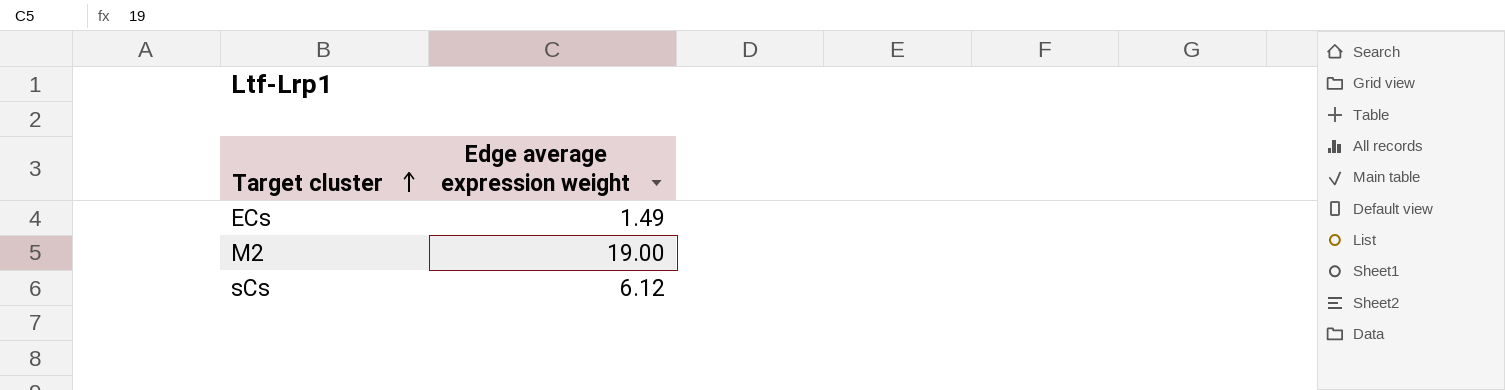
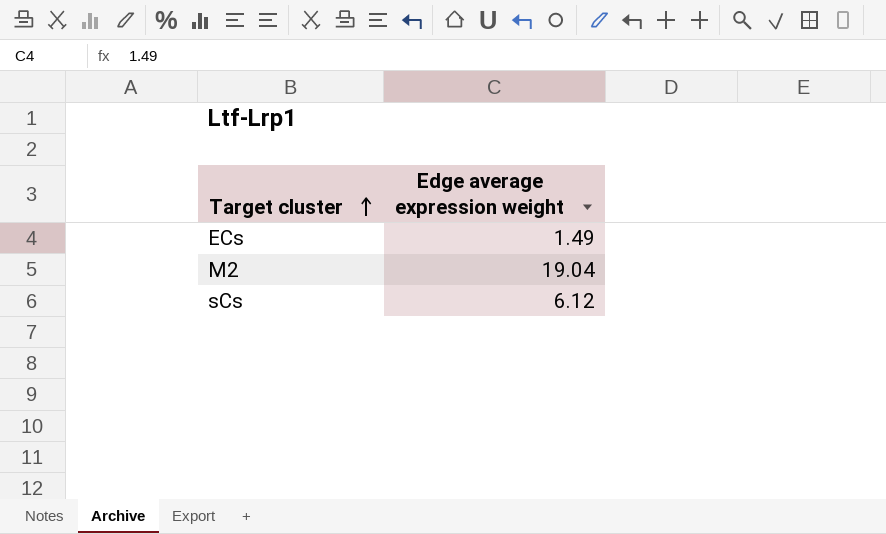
M2 | Edge average expression weight: 19.00 -> 19.04

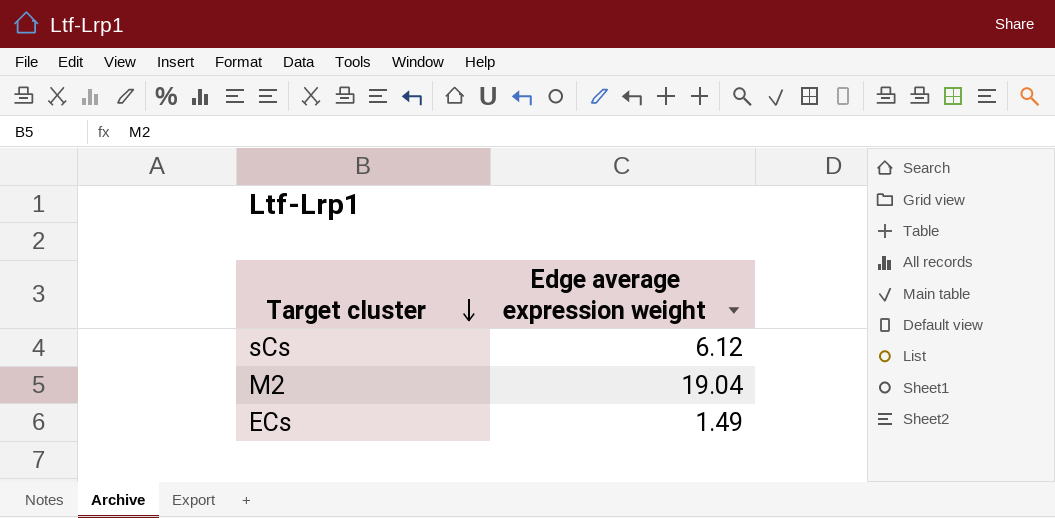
row order: Target cluster ascending -> Target cluster descending

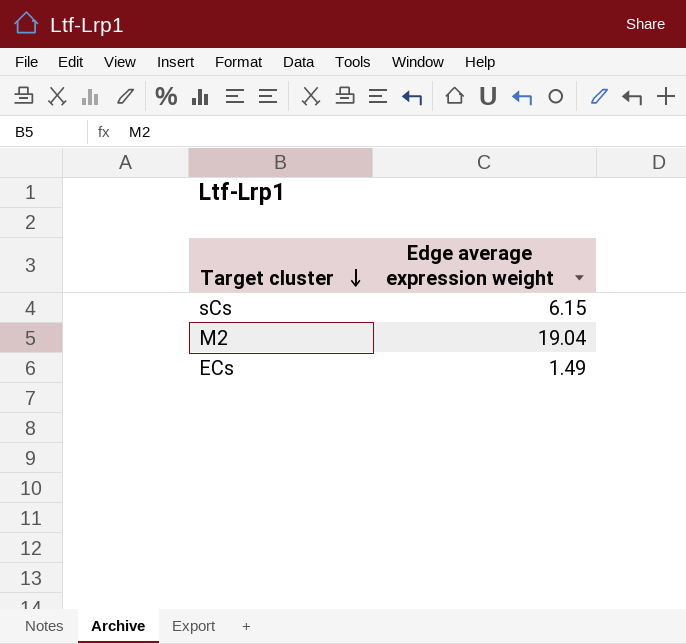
sCs | Edge average expression weight: 6.12 -> 6.15

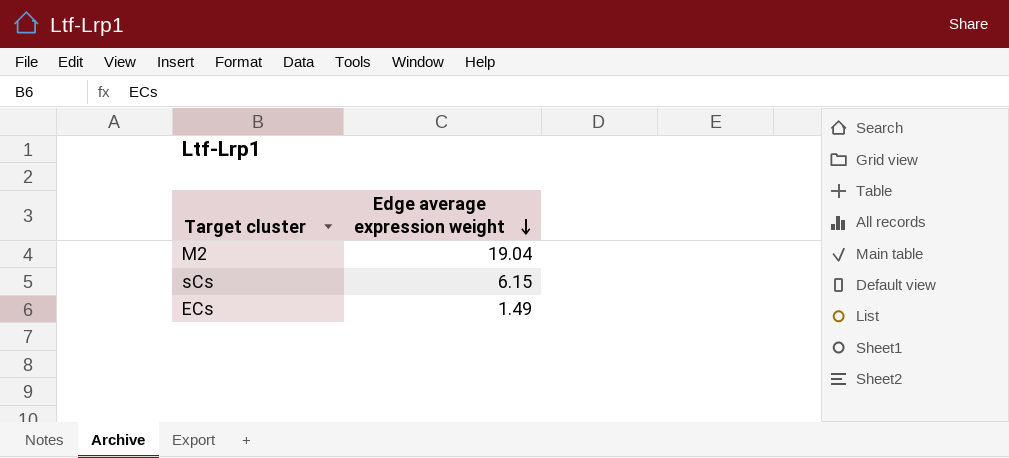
row order: Target cluster descending -> Edge average expression weight descending

